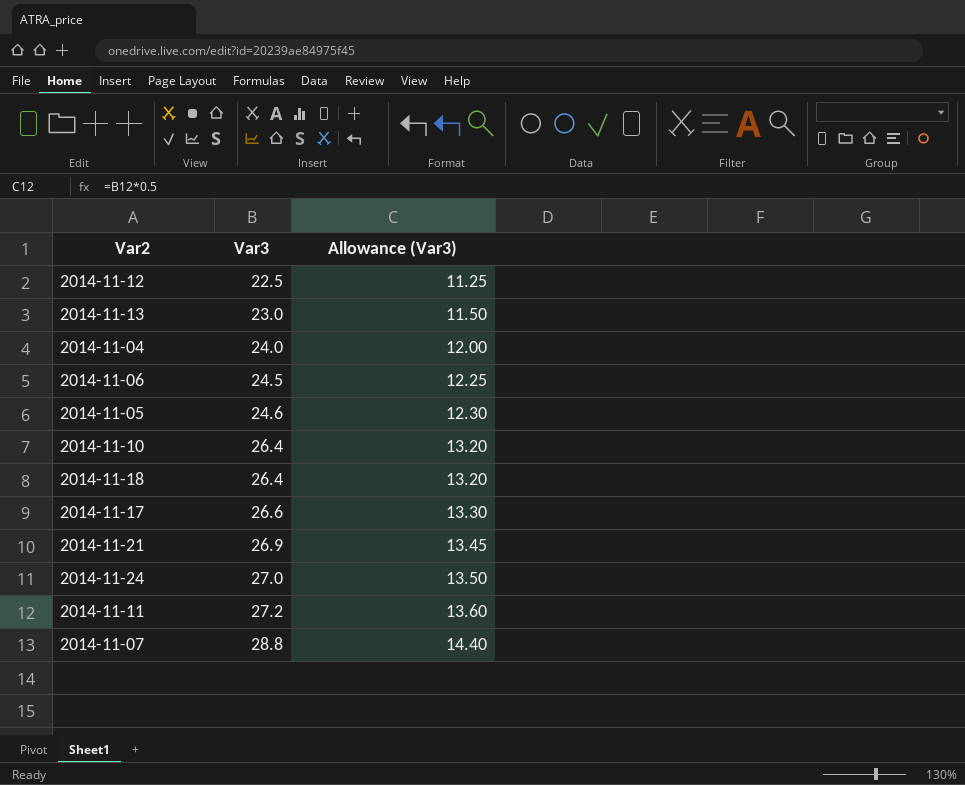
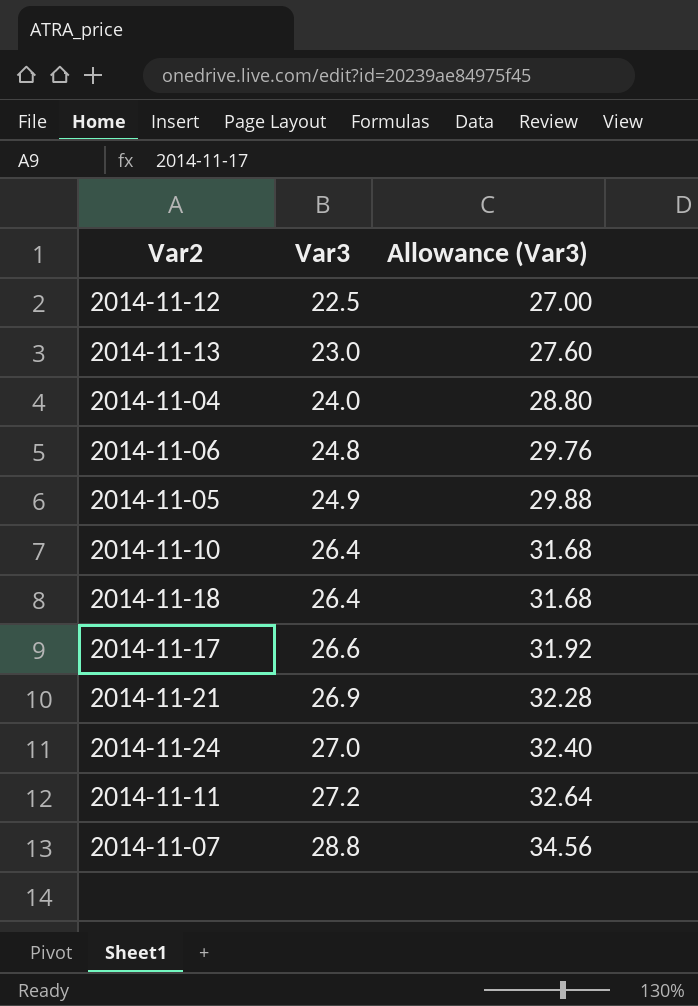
column Allowance (Var3) | formula: [Var3] * 0.5 -> [Var3] * 1.2
2014-11-06 | Var3: 24.5 -> 24.8
2014-11-05 | Var3: 24.6 -> 24.9

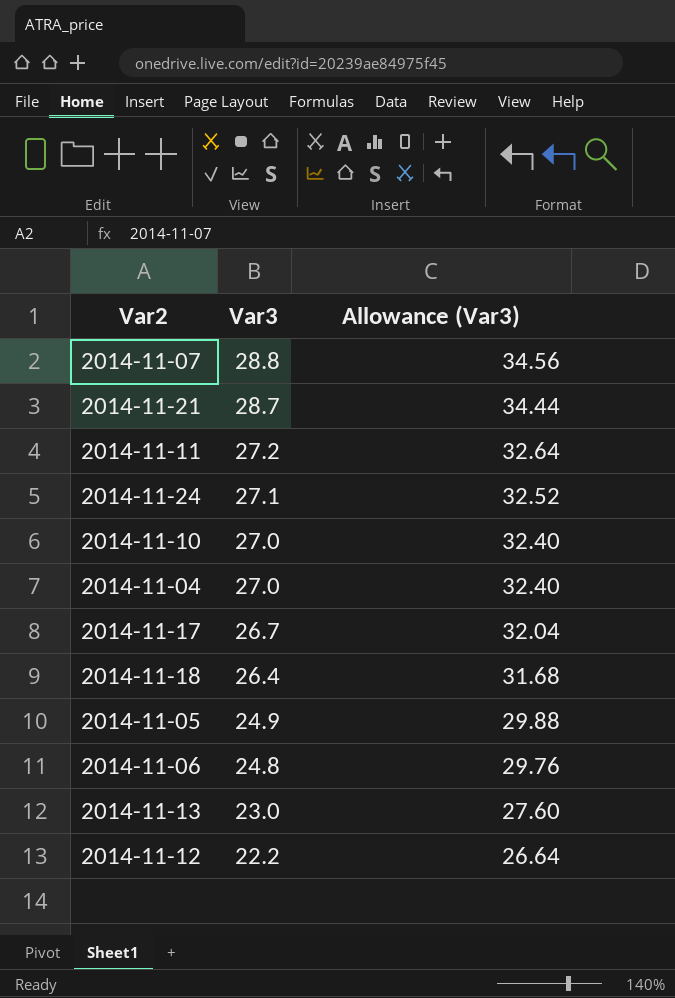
row order: Var3 ascending -> Var3 descending
2014-11-21 | Var3: 26.9 -> 28.7
2014-11-21 | Allowance (Var3): 32.28 -> 34.44
2014-11-24 | Var3: 27.0 -> 27.1
2014-11-24 | Allowance (Var3): 32.40 -> 32.52
2014-11-10 | Var3: 26.4 -> 27.0
2014-11-10 | Allowance (Var3): 31.68 -> 32.40
2014-11-04 | Var3: 24.0 -> 27.0
2014-11-04 | Allowance (Var3): 28.80 -> 32.40
2014-11-17 | Var3: 26.6 -> 26.7
2014-11-17 | Allowance (Var3): 31.92 -> 32.04
2014-11-12 | Var3: 22.5 -> 22.2
2014-11-12 | Allowance (Var3): 27.00 -> 26.64

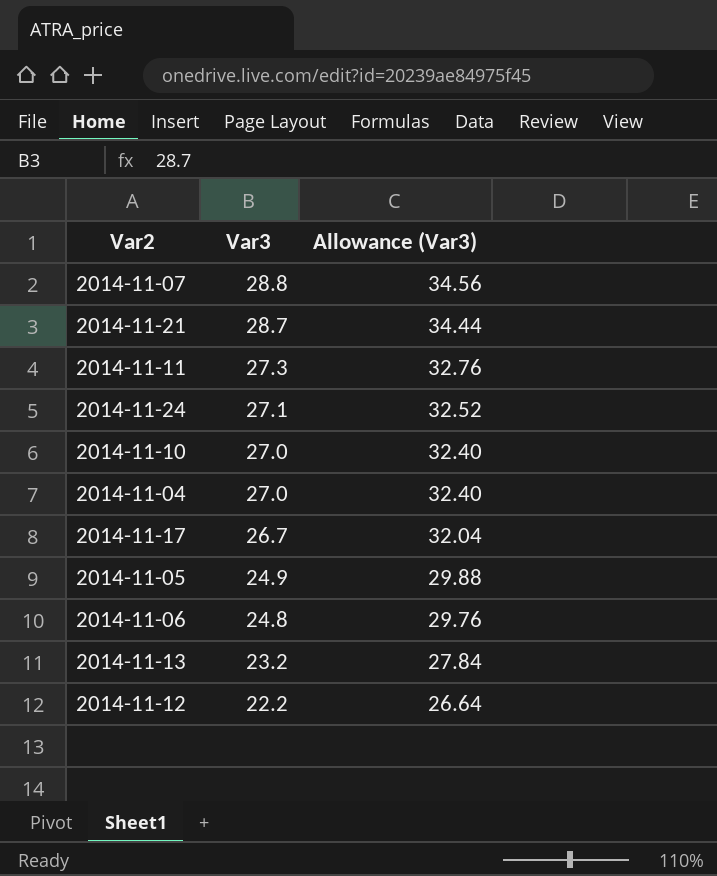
row 2014-11-18: 26.4 | 31.68 -> none
2014-11-11 | Var3: 27.2 -> 27.3
2014-11-11 | Allowance (Var3): 32.64 -> 32.76
2014-11-13 | Var3: 23.0 -> 23.2
2014-11-13 | Allowance (Var3): 27.60 -> 27.84

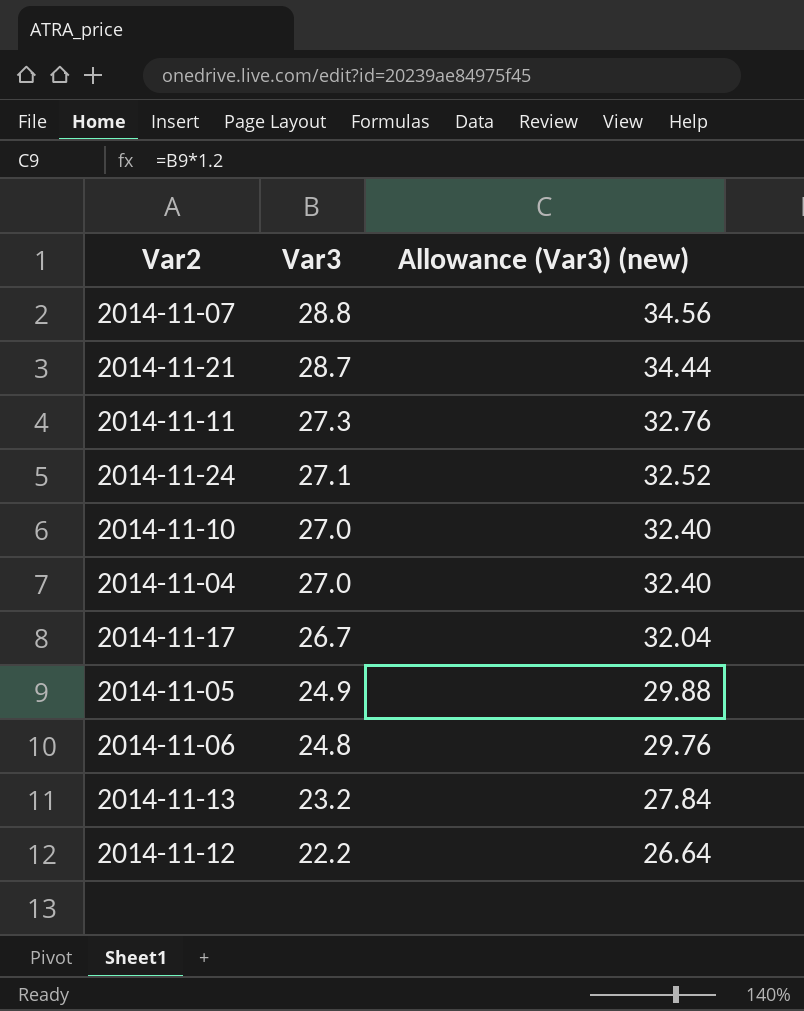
column name: Allowance (Var3) -> Allowance (Var3) (new)

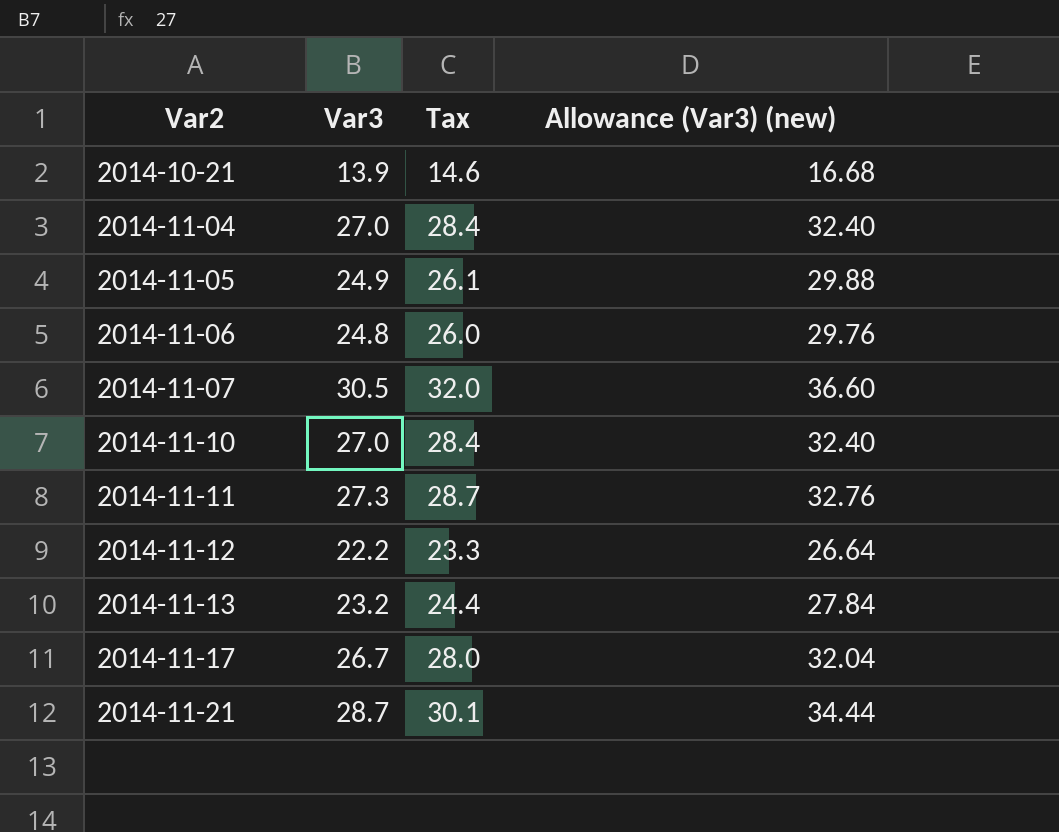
row order: Var3 descending -> Var2 ascending
column Tax | formula: none -> [Var3] * 1.05
row 2014-11-24: 27.1 | 32.52 -> none
row 2014-10-21: none -> 13.9 | 14.6 | 16.68
2014-11-07 | Var3: 28.8 -> 30.5
2014-11-07 | Allowance (Var3) (new): 34.56 -> 36.60

